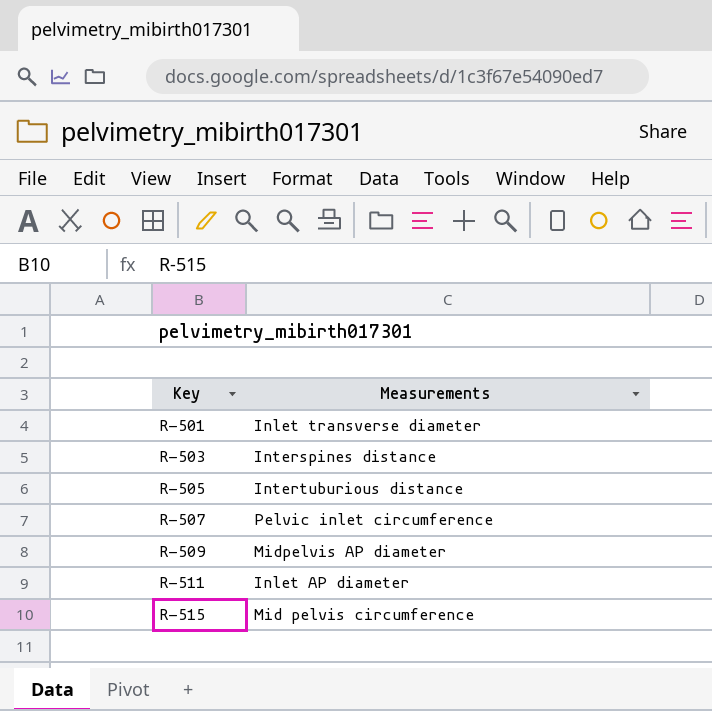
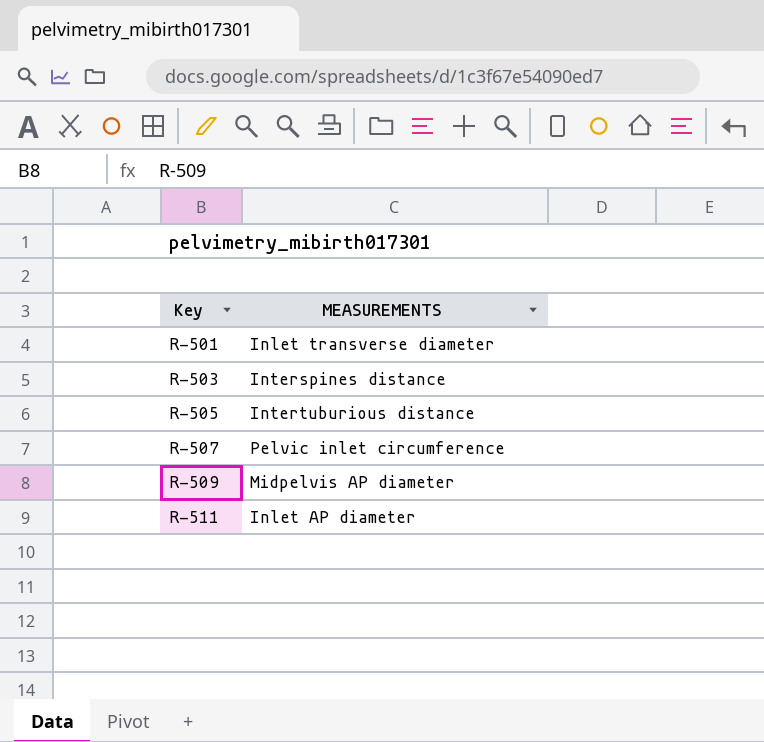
column name: Measurements -> MEASUREMENTS
row R-515: Mid pelvis circumference -> none

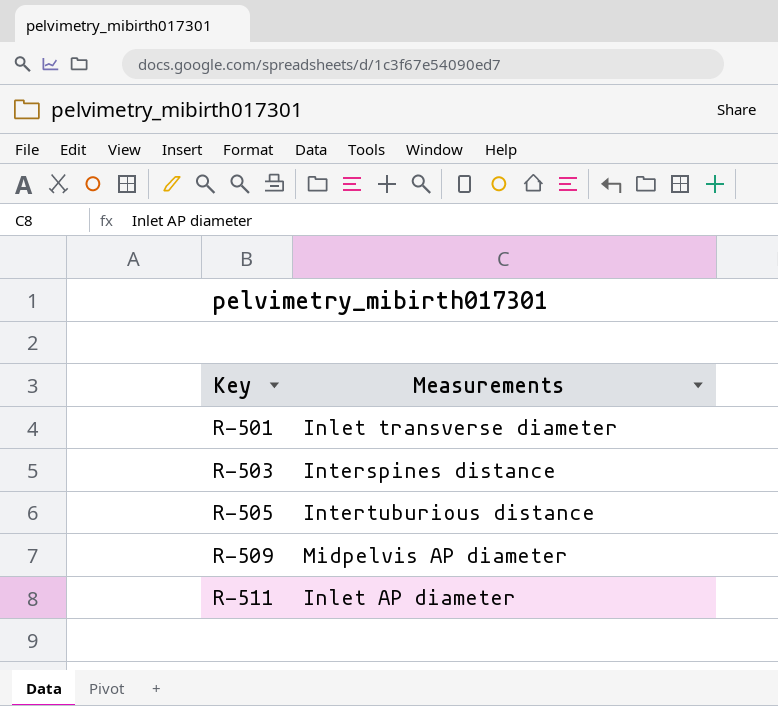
column name: MEASUREMENTS -> Measurements
row R-507: Pelvic inlet circumference -> none

